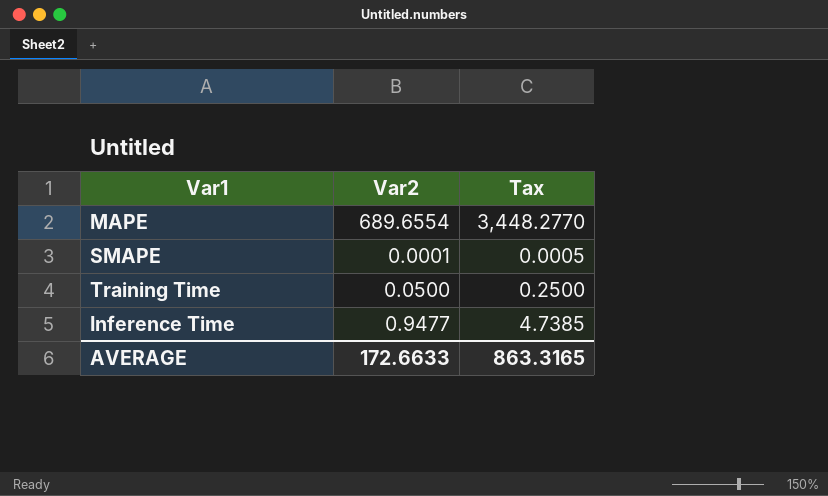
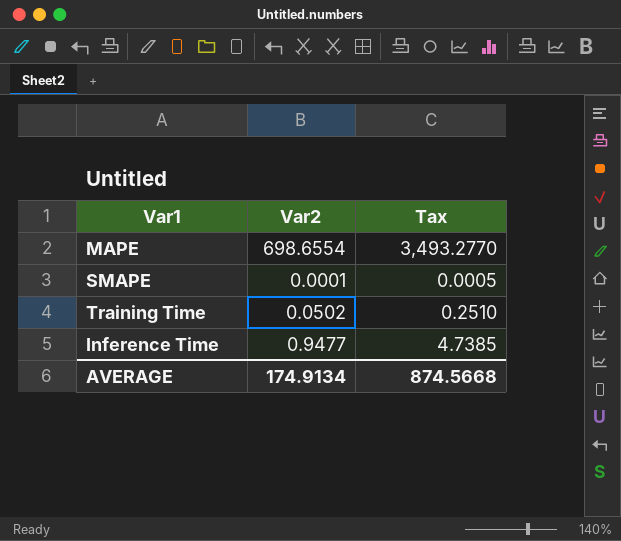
MAPE | Var2: 689.6554 -> 698.6554
MAPE | Tax: 3,448.2770 -> 3,493.2770
Training Time | Var2: 0.0500 -> 0.0502
Training Time | Tax: 0.2500 -> 0.2510
AVERAGE | Var2: 172.6633 -> 174.9134
AVERAGE | Tax: 863.3165 -> 874.5668

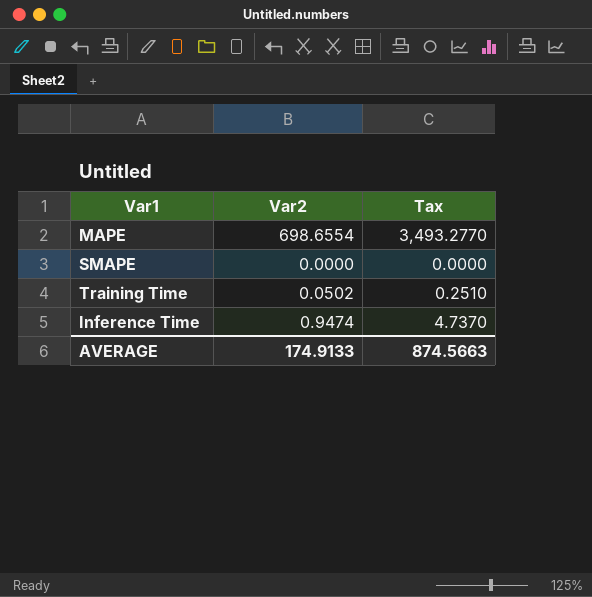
SMAPE | Var2: 0.0001 -> 0.0000
SMAPE | Tax: 0.0005 -> 0.0000
Inference Time | Var2: 0.9477 -> 0.9474
Inference Time | Tax: 4.7385 -> 4.7370
AVERAGE | Var2: 174.9134 -> 174.9133
AVERAGE | Tax: 874.5668 -> 874.5663

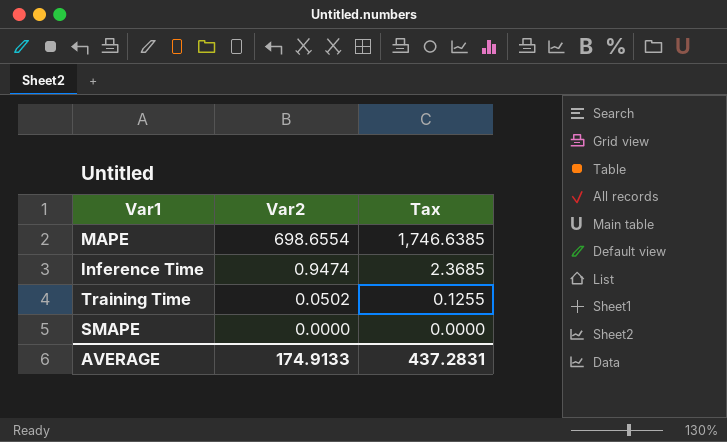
row order: none -> Var2 descending
column Tax | formula: [Var2] * 5 -> [Var2] * 2.5
AVERAGE | Tax: 874.5663 -> 437.2831

